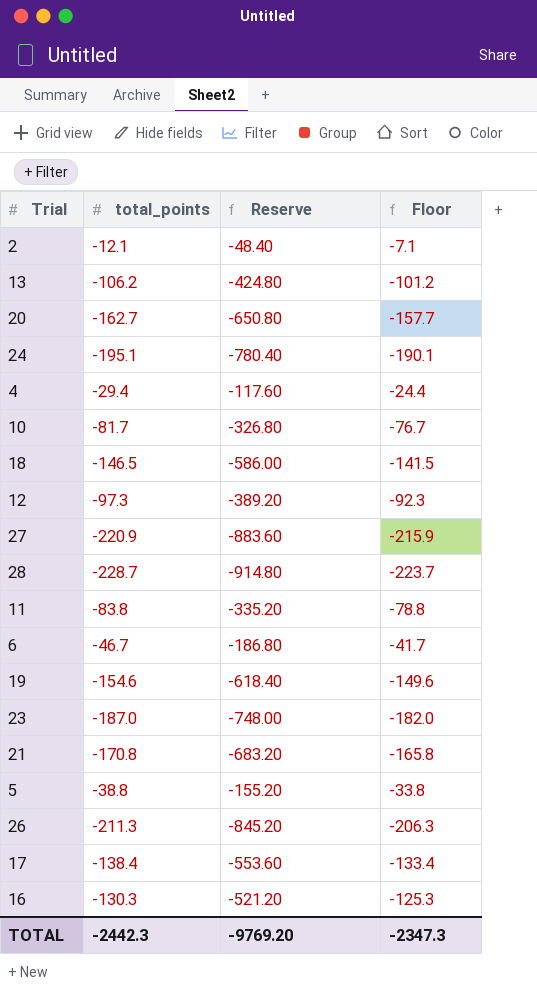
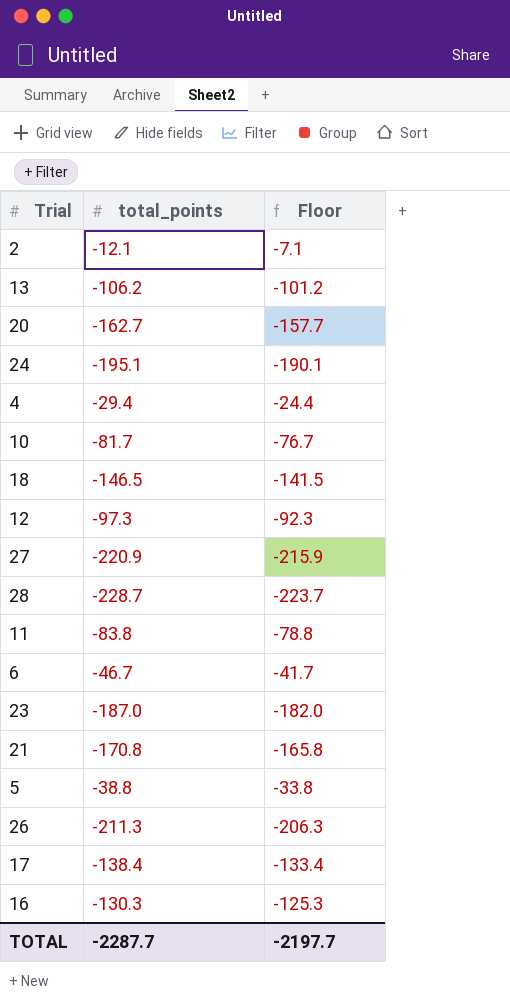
column Reserve | formula: [total_points] * 4 -> none
row 19: -154.6 | -618.40 | -149.6 -> none
TOTAL | total_points: -2442.3 -> -2287.7
TOTAL | Floor: -2347.3 -> -2197.7

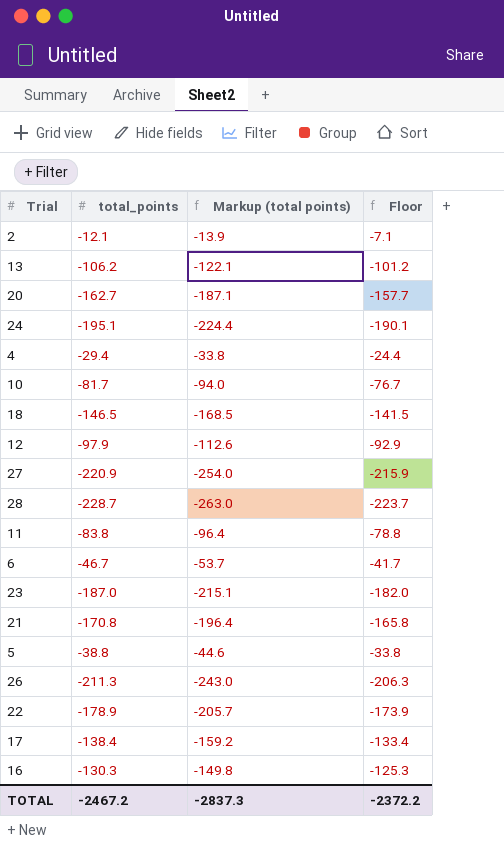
column Markup (total points) | formula: none -> [total_points] * 1.15
12 | total_points: -97.3 -> -97.9
12 | Floor: -92.3 -> -92.9
row 22: none -> -178.9 | -205.7 | -173.9
TOTAL | total_points: -2287.7 -> -2467.2
TOTAL | Floor: -2197.7 -> -2372.2

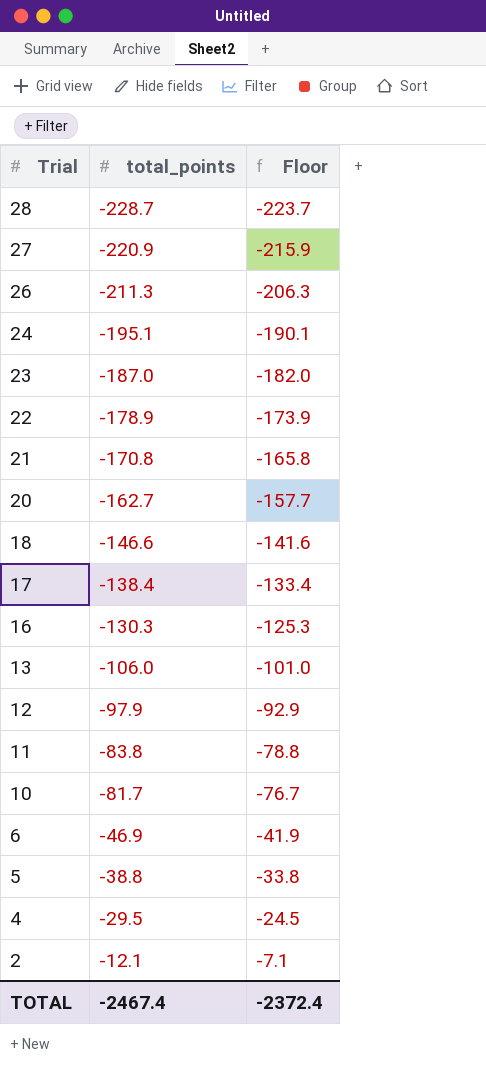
row order: none -> Trial descending
column Markup (total points) | formula: [total_points] * 1.15 -> none
18 | total_points: -146.5 -> -146.6
18 | Floor: -141.5 -> -141.6
13 | total_points: -106.2 -> -106.0
13 | Floor: -101.2 -> -101.0
6 | total_points: -46.7 -> -46.9
6 | Floor: -41.7 -> -41.9
4 | total_points: -29.4 -> -29.5
4 | Floor: -24.4 -> -24.5
TOTAL | total_points: -2467.2 -> -2467.4
TOTAL | Floor: -2372.2 -> -2372.4

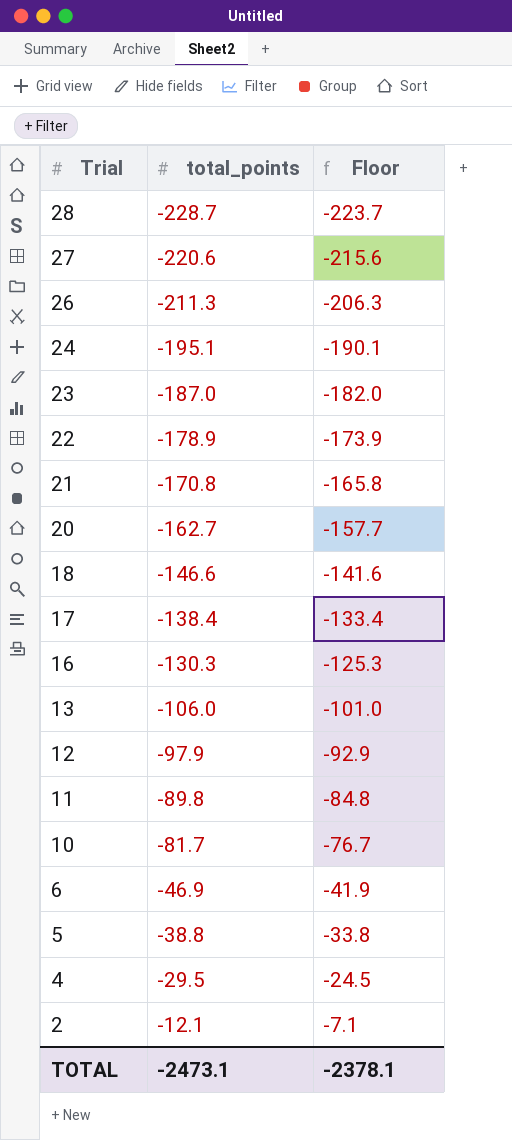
27 | total_points: -220.9 -> -220.6
27 | Floor: -215.9 -> -215.6
11 | total_points: -83.8 -> -89.8
11 | Floor: -78.8 -> -84.8
TOTAL | total_points: -2467.4 -> -2473.1
TOTAL | Floor: -2372.4 -> -2378.1

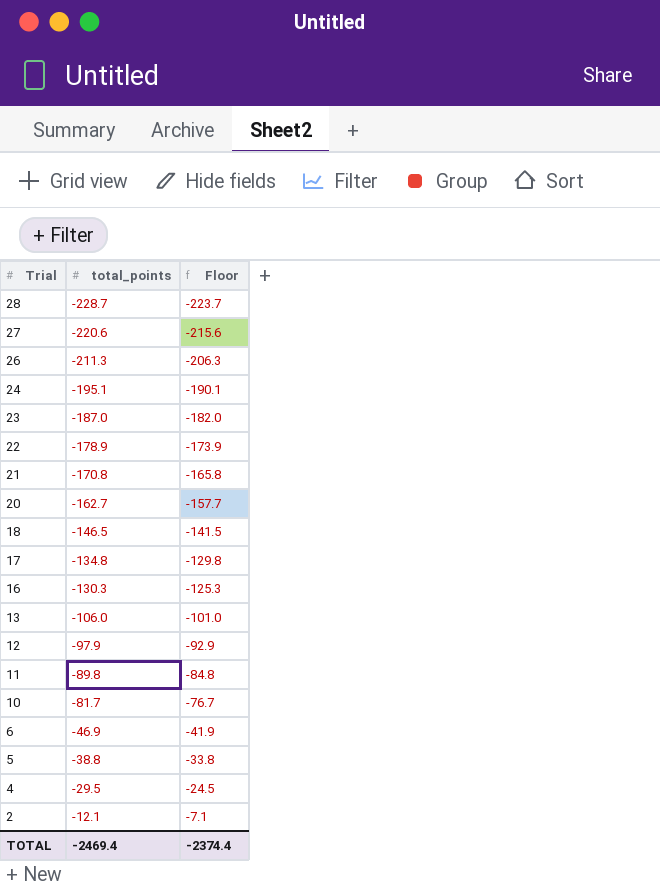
18 | total_points: -146.6 -> -146.5
18 | Floor: -141.6 -> -141.5
17 | total_points: -138.4 -> -134.8
17 | Floor: -133.4 -> -129.8
TOTAL | total_points: -2473.1 -> -2469.4
TOTAL | Floor: -2378.1 -> -2374.4

